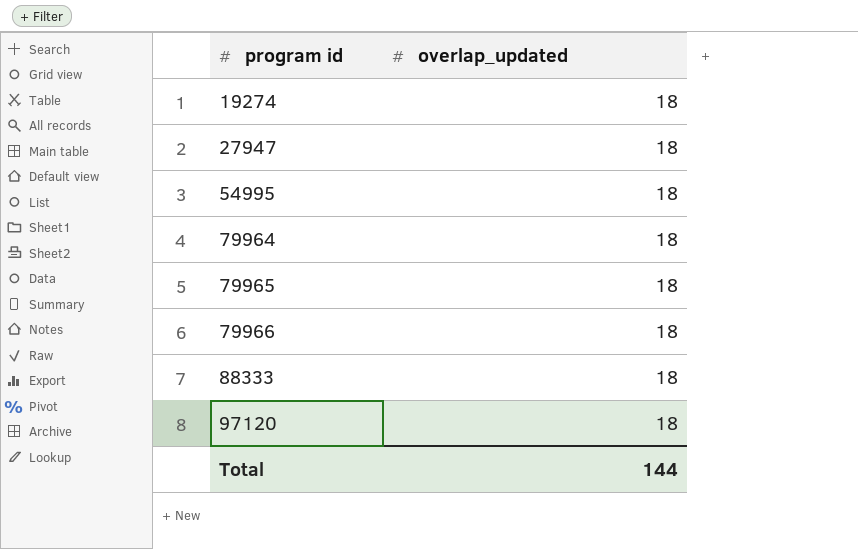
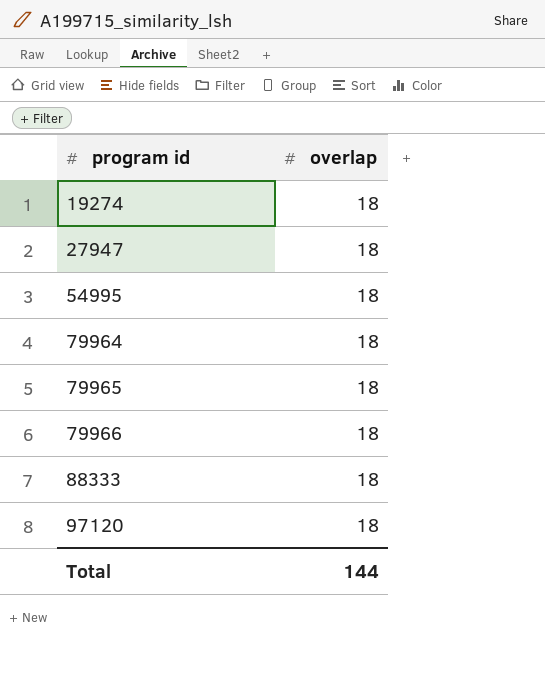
column name: overlap_updated -> overlap

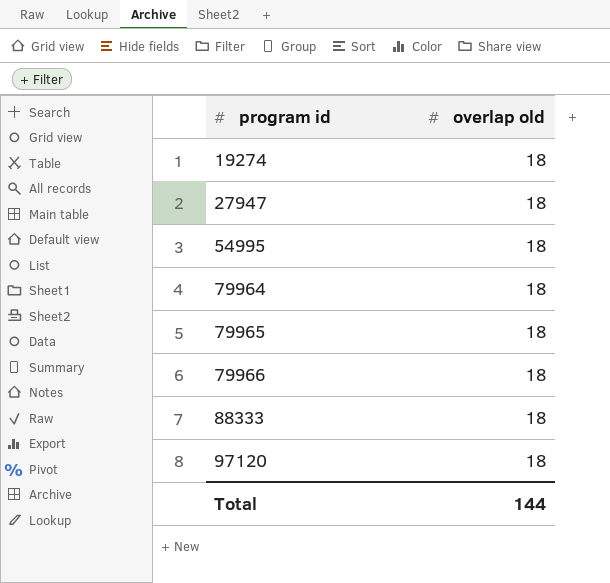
column name: overlap -> overlap old

